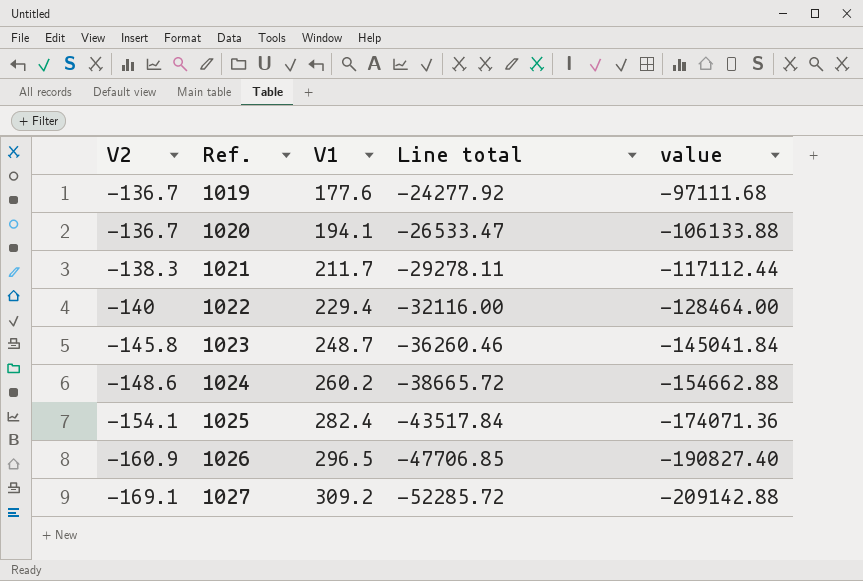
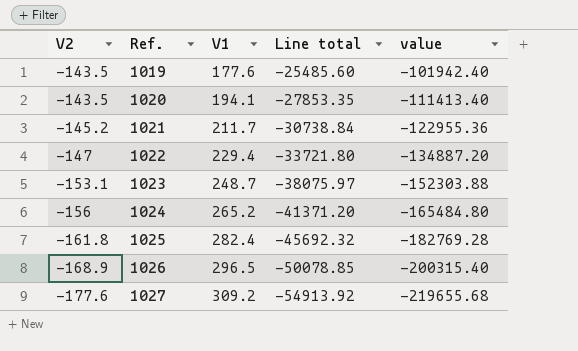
1019 | V2: -136.7 -> -143.5
1019 | Line total: -24277.92 -> -25485.60
1019 | value: -97111.68 -> -101942.40
1020 | V2: -136.7 -> -143.5
1020 | Line total: -26533.47 -> -27853.35
1020 | value: -106133.88 -> -111413.40
1021 | V2: -138.3 -> -145.2
1021 | Line total: -29278.11 -> -30738.84
1021 | value: -117112.44 -> -122955.36
1022 | V2: -140 -> -147
1022 | Line total: -32116.00 -> -33721.80
1022 | value: -128464.00 -> -134887.20
1023 | V2: -145.8 -> -153.1
1023 | Line total: -36260.46 -> -38075.97
1023 | value: -145041.84 -> -152303.88
1024 | V2: -148.6 -> -156
1024 | V1: 260.2 -> 265.2
1024 | Line total: -38665.72 -> -41371.20
1024 | value: -154662.88 -> -165484.80
1025 | V2: -154.1 -> -161.8
1025 | Line total: -43517.84 -> -45692.32
1025 | value: -174071.36 -> -182769.28
1026 | V2: -160.9 -> -168.9
1026 | Line total: -47706.85 -> -50078.85
1026 | value: -190827.40 -> -200315.40
1027 | V2: -169.1 -> -177.6
1027 | Line total: -52285.72 -> -54913.92
1027 | value: -209142.88 -> -219655.68

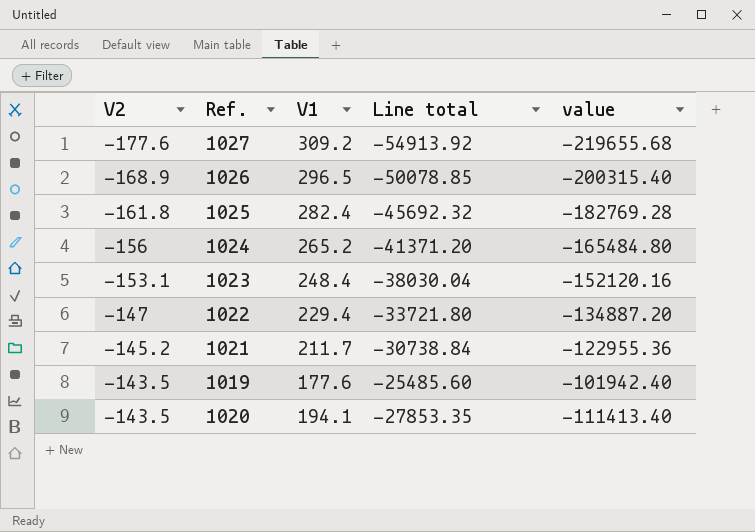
row order: V2 descending -> V2 ascending
1023 | V1: 248.7 -> 248.4
1023 | Line total: -38075.97 -> -38030.04
1023 | value: -152303.88 -> -152120.16

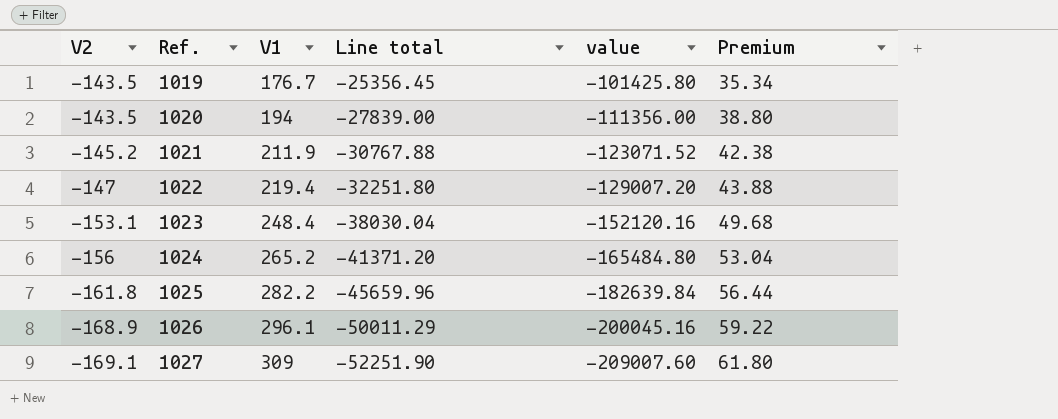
row order: V2 ascending -> V2 descending
column Premium | formula: none -> [V1] * 0.2
1019 | V1: 177.6 -> 176.7
1019 | Line total: -25485.60 -> -25356.45
1019 | value: -101942.40 -> -101425.80
1020 | V1: 194.1 -> 194
1020 | Line total: -27853.35 -> -27839.00
1020 | value: -111413.40 -> -111356.00
1021 | V1: 211.7 -> 211.9
1021 | Line total: -30738.84 -> -30767.88
1021 | value: -122955.36 -> -123071.52
1022 | V1: 229.4 -> 219.4
1022 | Line total: -33721.80 -> -32251.80
1022 | value: -134887.20 -> -129007.20
1025 | V1: 282.4 -> 282.2
1025 | Line total: -45692.32 -> -45659.96
1025 | value: -182769.28 -> -182639.84
1026 | V1: 296.5 -> 296.1
1026 | Line total: -50078.85 -> -50011.29
1026 | value: -200315.40 -> -200045.16
1027 | V2: -177.6 -> -169.1
1027 | V1: 309.2 -> 309
1027 | Line total: -54913.92 -> -52251.90
1027 | value: -219655.68 -> -209007.60

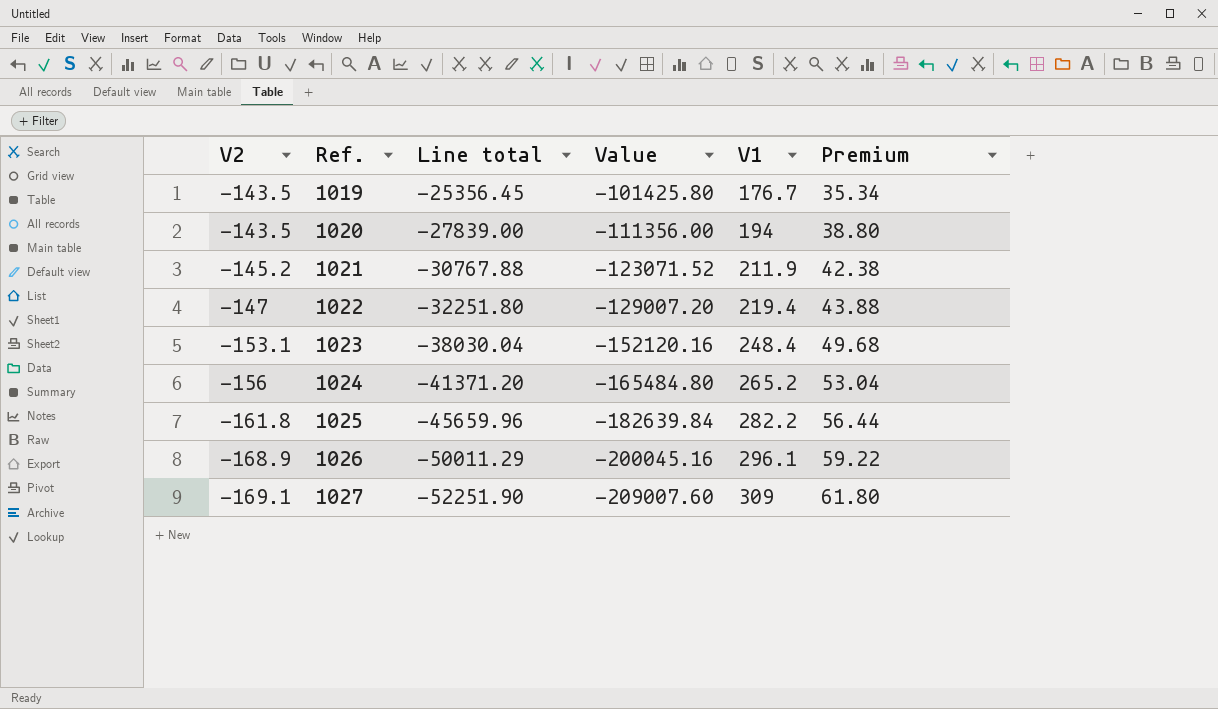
column name: value -> Value
column V1 | position: 3 -> 5

